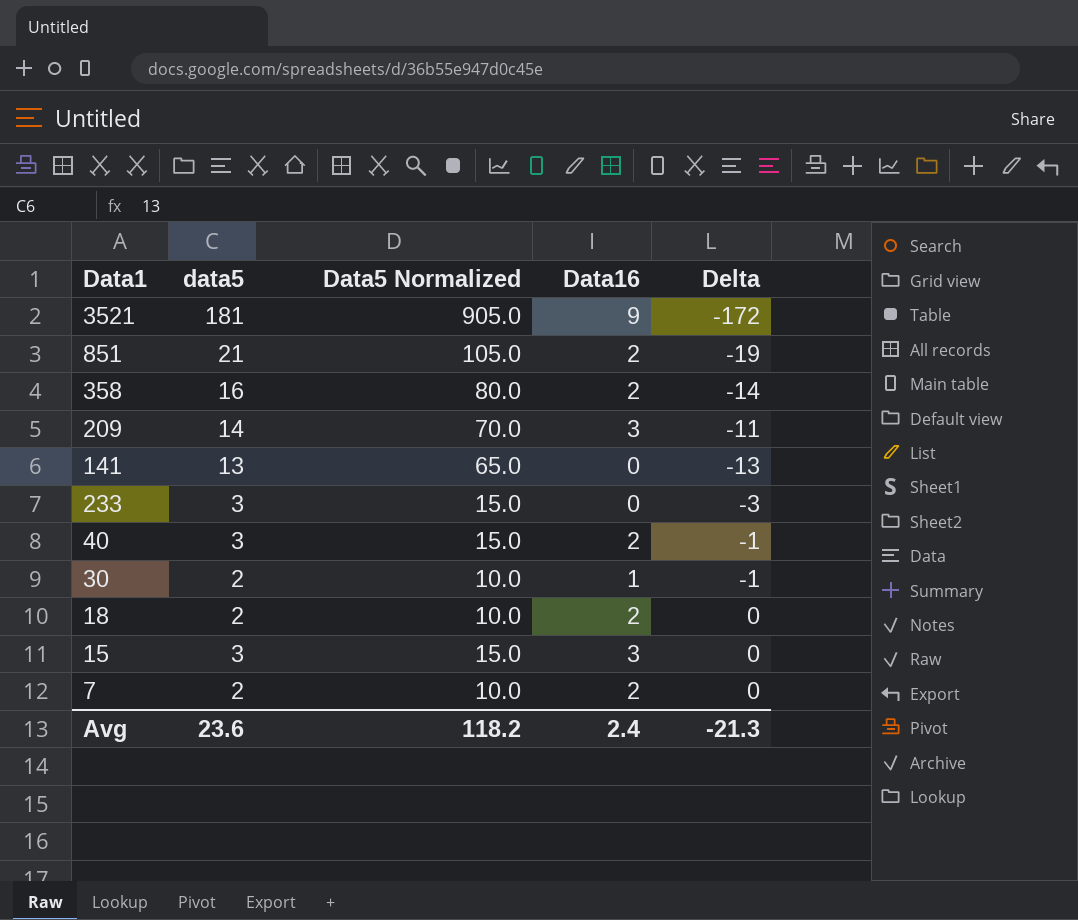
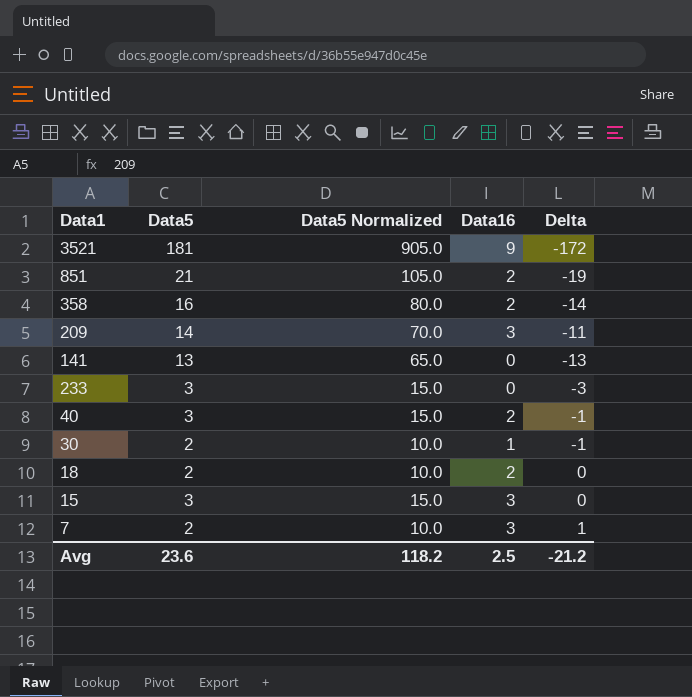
column name: data5 -> Data5
7 | Data16: 2 -> 3
7 | Delta: 0 -> 1
Avg | Data16: 2.4 -> 2.5
Avg | Delta: -21.3 -> -21.2

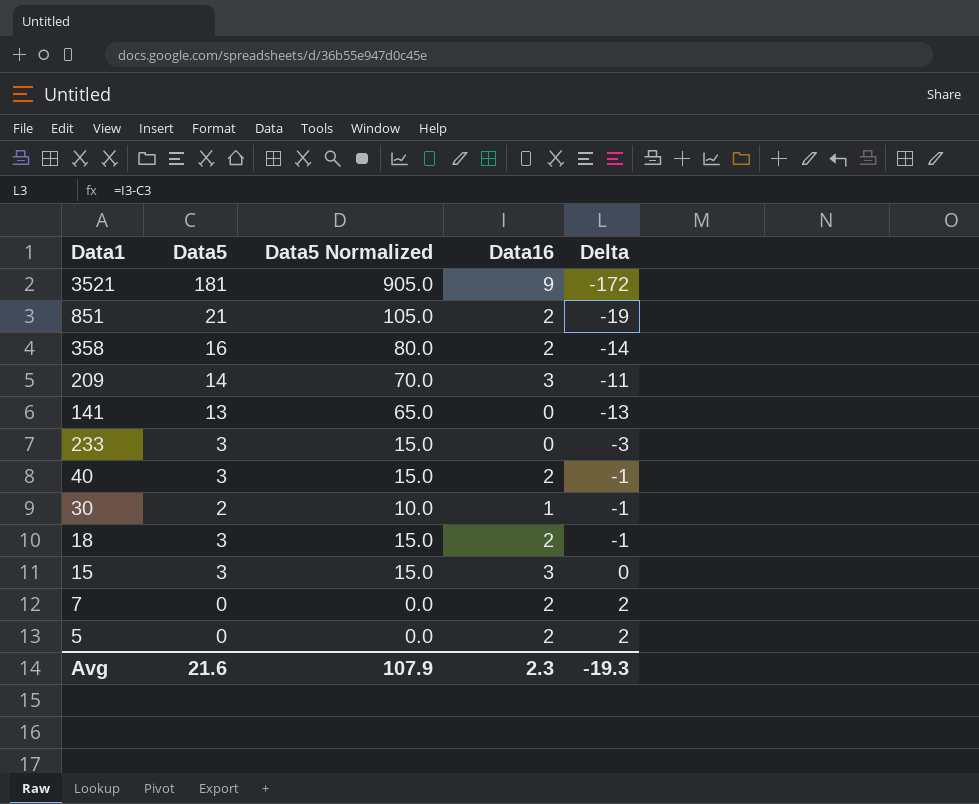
18 | Data5: 2 -> 3
18 | Data5 Normalized: 10.0 -> 15.0
18 | Delta: 0 -> -1
7 | Data5: 2 -> 0
7 | Data5 Normalized: 10.0 -> 0.0
7 | Data16: 3 -> 2
7 | Delta: 1 -> 2
row 5: none -> 0 | 0.0 | 2 | 2
Avg | Data5: 23.6 -> 21.6
Avg | Data5 Normalized: 118.2 -> 107.9
Avg | Data16: 2.5 -> 2.3
Avg | Delta: -21.2 -> -19.3

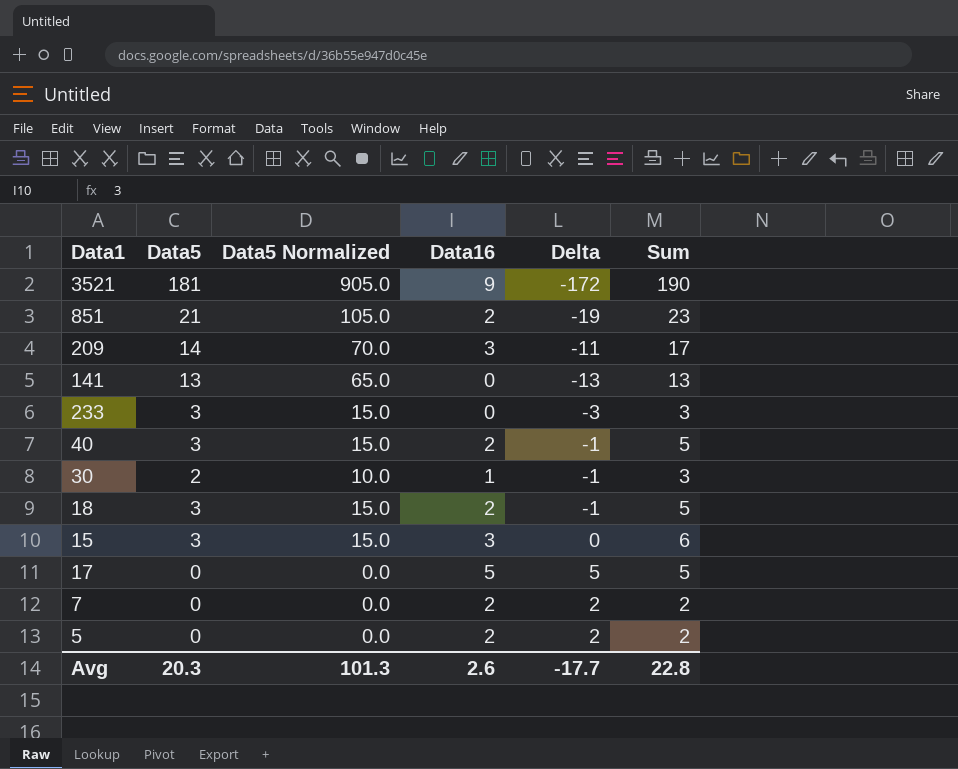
column Sum | formula: none -> [Data5] + [Data16]
row 358: 16 | 80.0 | 2 | -14 -> none
row 17: none -> 0 | 0.0 | 5 | 5 | 5
Avg | Data5: 21.6 -> 20.3
Avg | Data5 Normalized: 107.9 -> 101.3
Avg | Data16: 2.3 -> 2.6
Avg | Delta: -19.3 -> -17.7

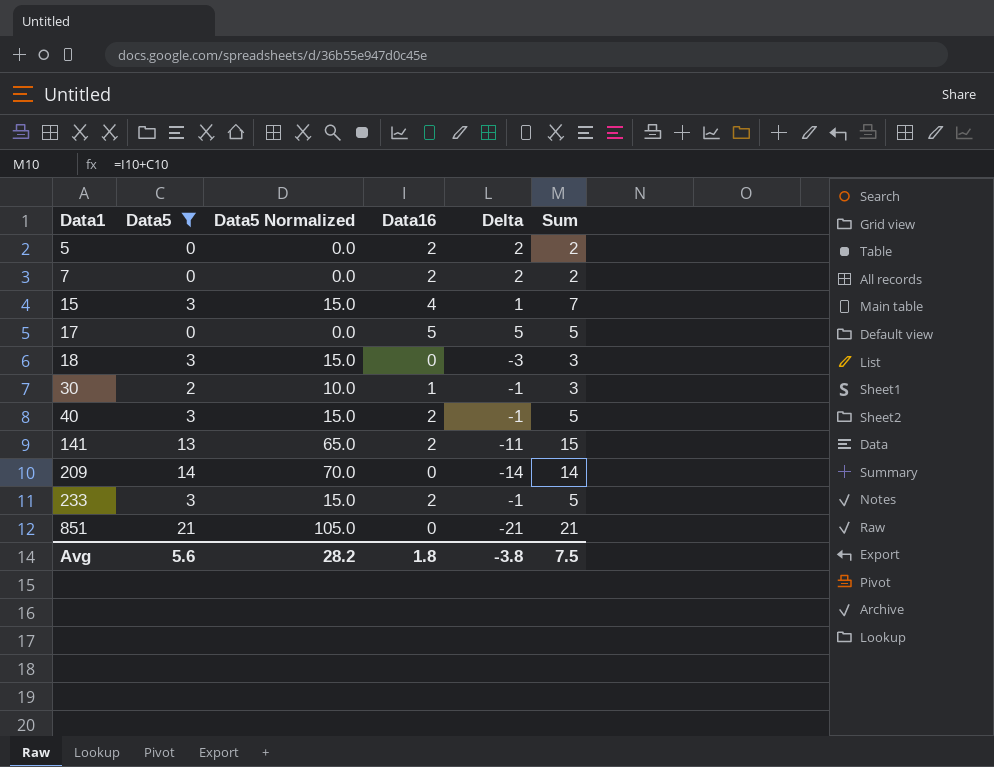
filter: none -> Data5 != 181
row order: none -> Data1 ascending
15 | Data16: 3 -> 4
15 | Delta: 0 -> 1
15 | Sum: 6 -> 7
18 | Data16: 2 -> 0
18 | Delta: -1 -> -3
18 | Sum: 5 -> 3
141 | Data16: 0 -> 2
141 | Delta: -13 -> -11
141 | Sum: 13 -> 15
209 | Data16: 3 -> 0
209 | Delta: -11 -> -14
209 | Sum: 17 -> 14
233 | Data16: 0 -> 2
233 | Delta: -3 -> -1
233 | Sum: 3 -> 5
851 | Data16: 2 -> 0
851 | Delta: -19 -> -21
851 | Sum: 23 -> 21
Avg | Data5: 20.3 -> 5.6
Avg | Data5 Normalized: 101.3 -> 28.2
Avg | Data16: 2.6 -> 1.8
Avg | Delta: -17.7 -> -3.8
Avg | Sum: 22.8 -> 7.5

